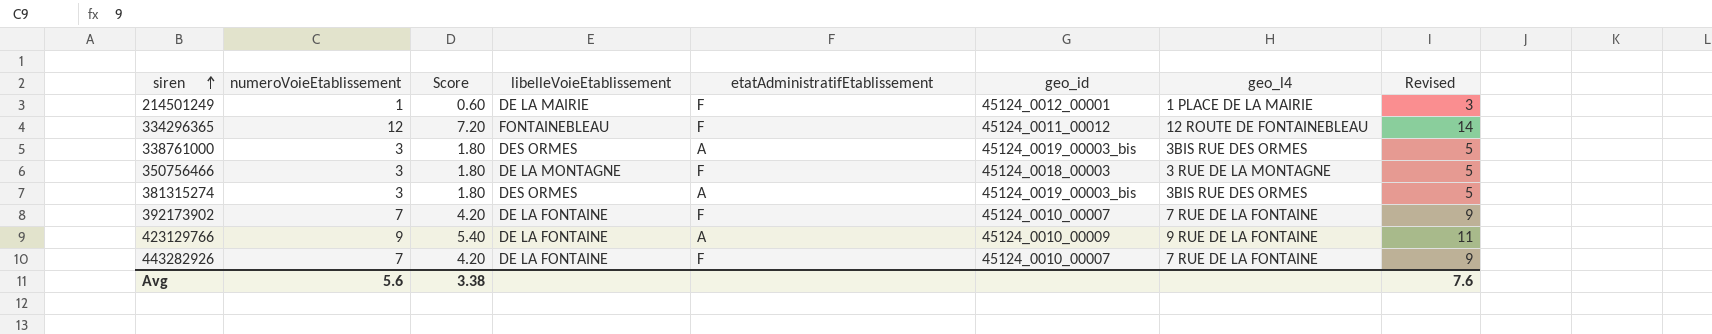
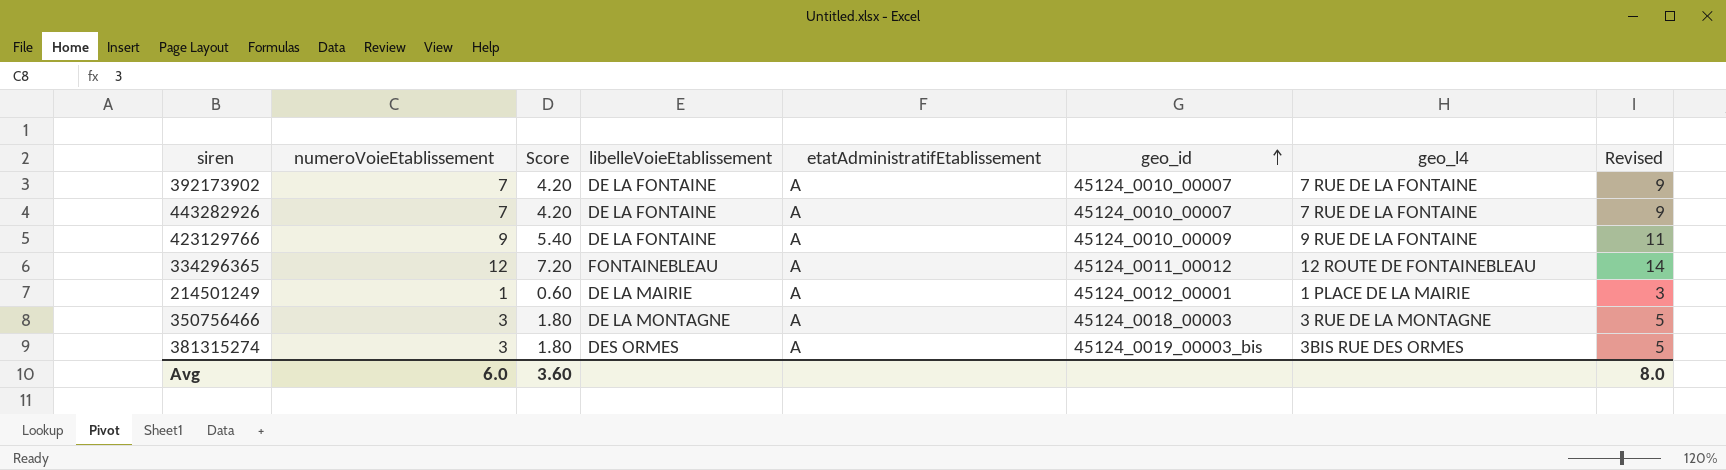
row order: siren ascending -> geo_id ascending
row 338761000: 3 | 1.80 | DES ORMES | A | 45124_0019_00003_bis | 3BIS RUE DES ORMES | 5 -> none
392173902 | etatAdministratifEtablissement: F -> A
443282926 | etatAdministratifEtablissement: F -> A
334296365 | etatAdministratifEtablissement: F -> A
214501249 | etatAdministratifEtablissement: F -> A
350756466 | etatAdministratifEtablissement: F -> A
Avg | numeroVoieEtablissement: 5.6 -> 6.0
Avg | Score: 3.38 -> 3.60
Avg | Revised: 7.6 -> 8.0

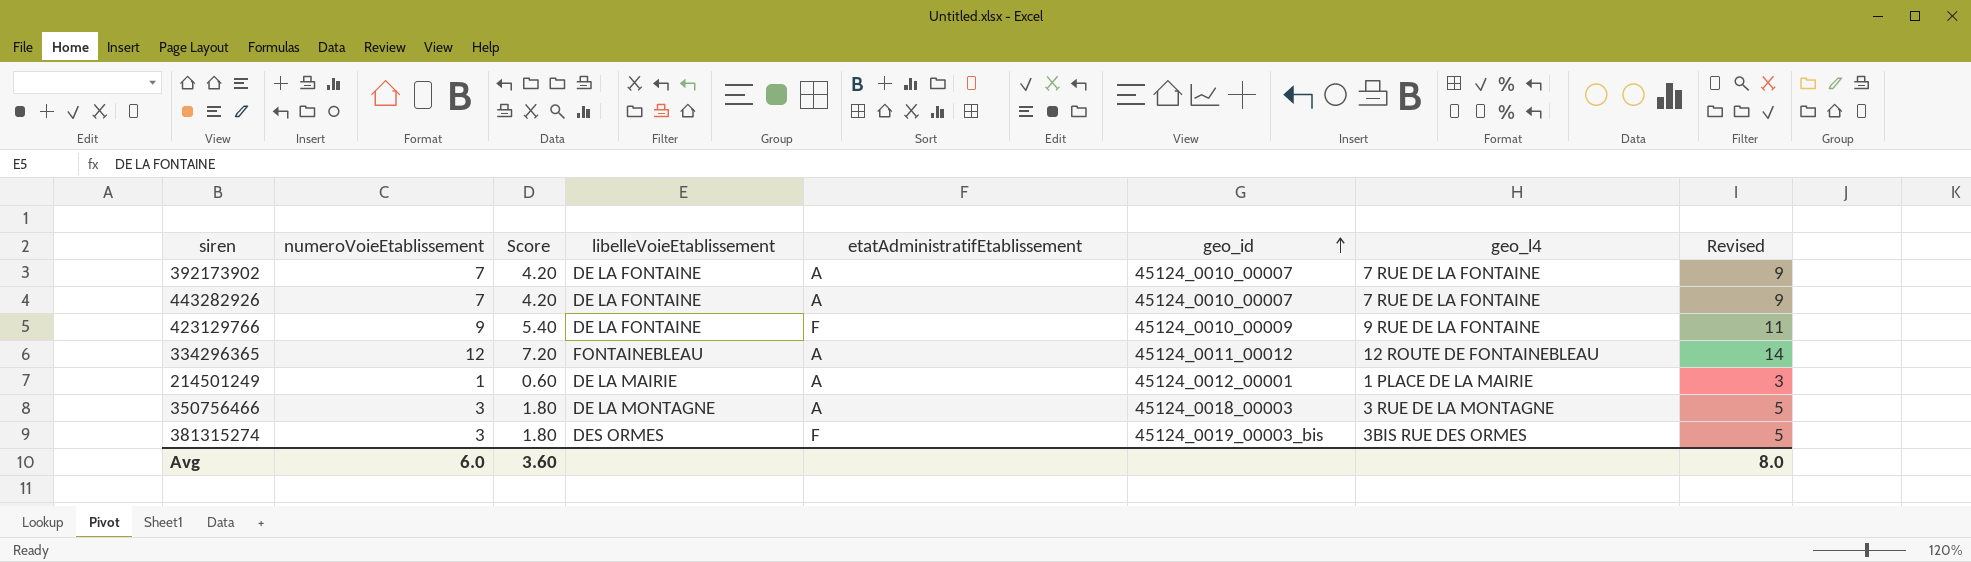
423129766 | etatAdministratifEtablissement: A -> F
381315274 | etatAdministratifEtablissement: A -> F

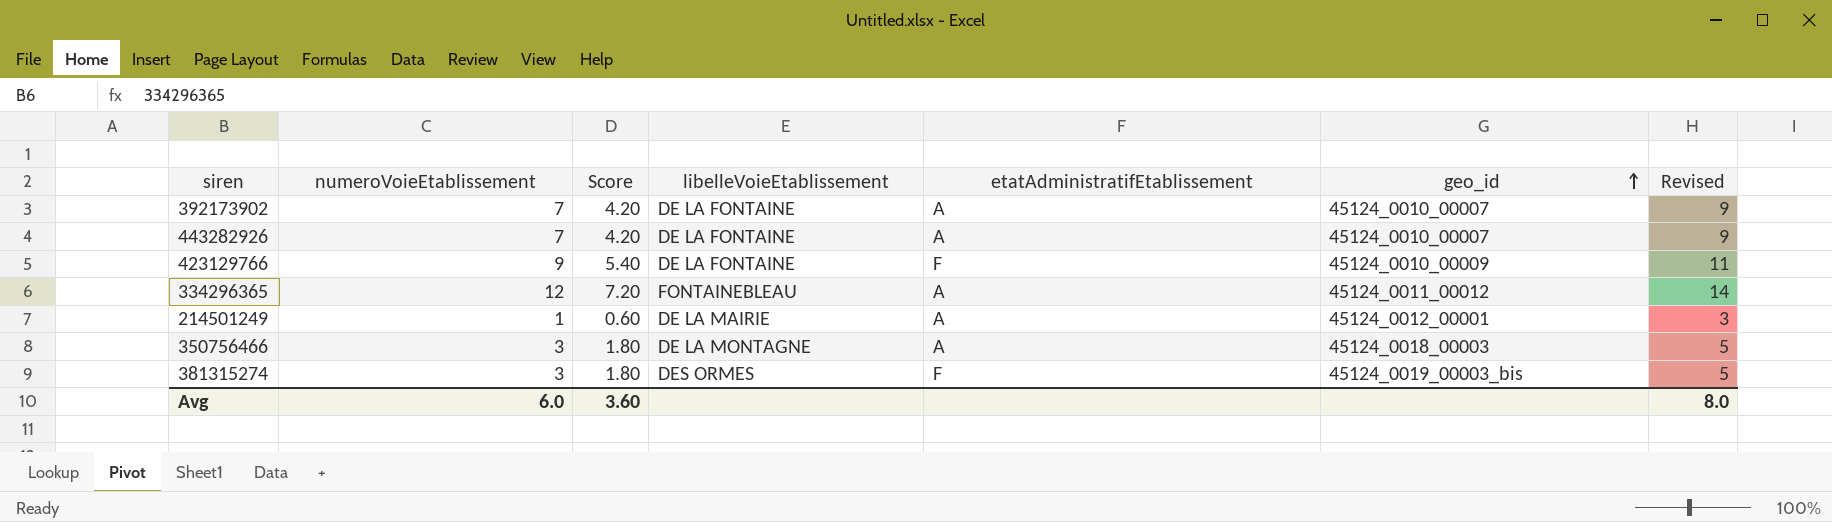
column geo_l4 | position: 7 -> none

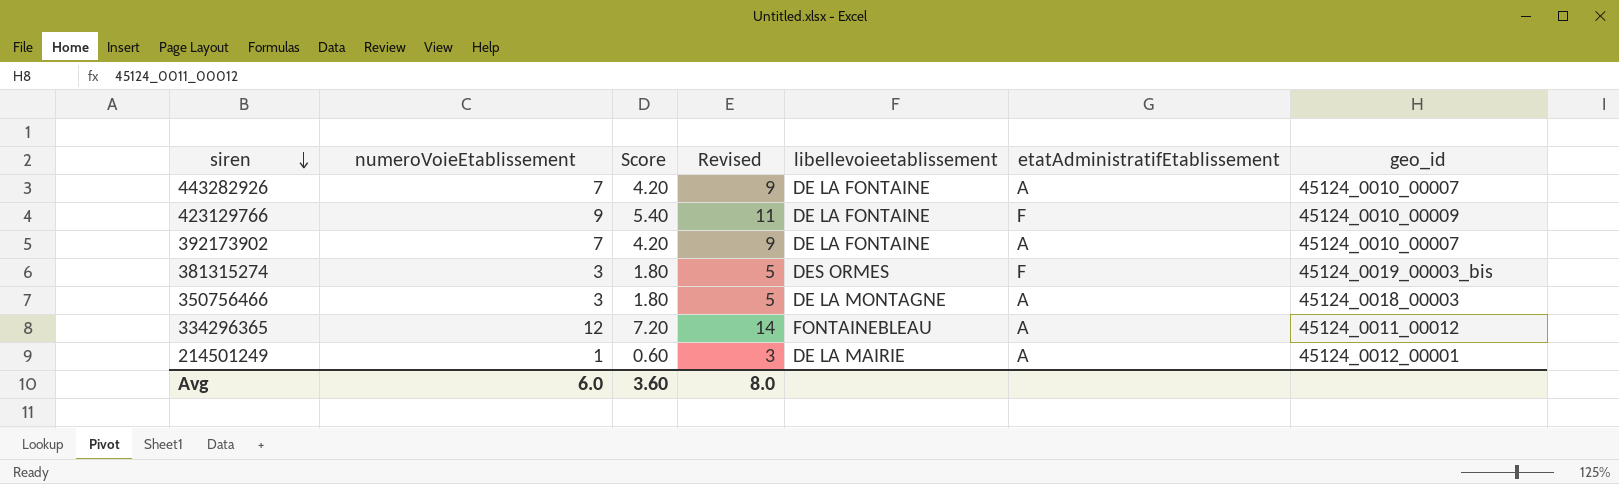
row order: geo_id ascending -> siren descending
column Revised | position: 7 -> 4
column name: libelleVoieEtablissement -> libellevoieetablissement

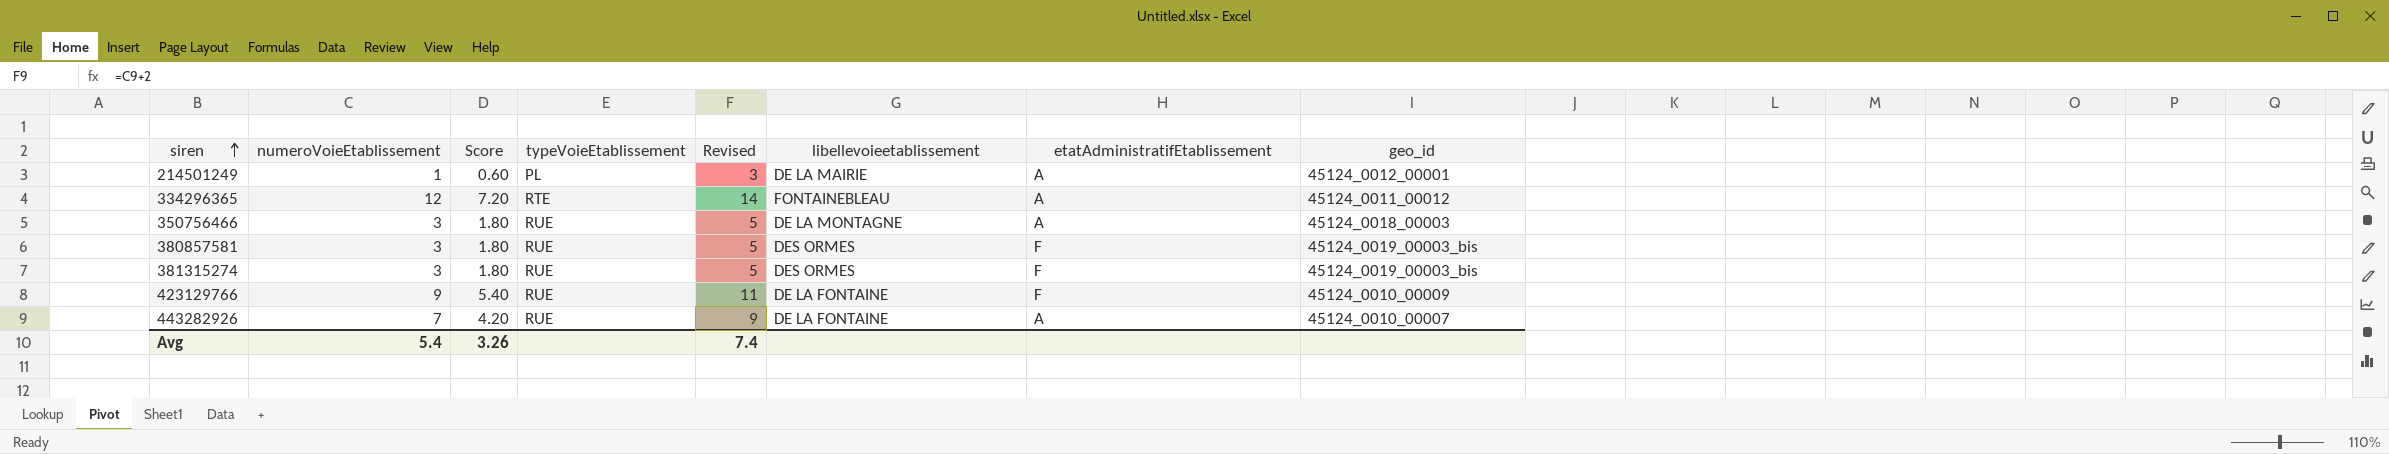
row order: siren descending -> siren ascending
column typeVoieEtablissement | position: none -> 4
row 392173902: 7 | 4.20 | 9 | DE LA FONTAINE | A | 45124_0010_00007 -> none
row 380857581: none -> 3 | 1.80 | RUE | 5 | DES ORMES | F | 45124_0019_00003_bis
Avg | numeroVoieEtablissement: 6.0 -> 5.4
Avg | Score: 3.60 -> 3.26
Avg | Revised: 8.0 -> 7.4

